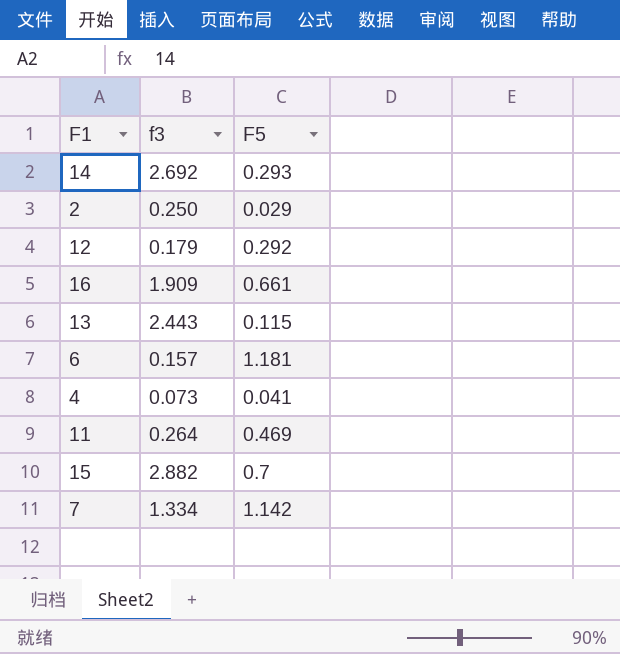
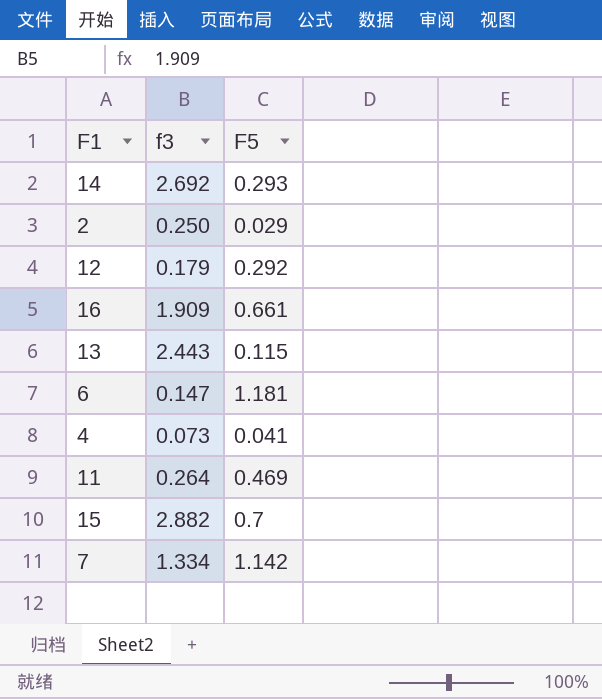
6 | f3: 0.157 -> 0.147

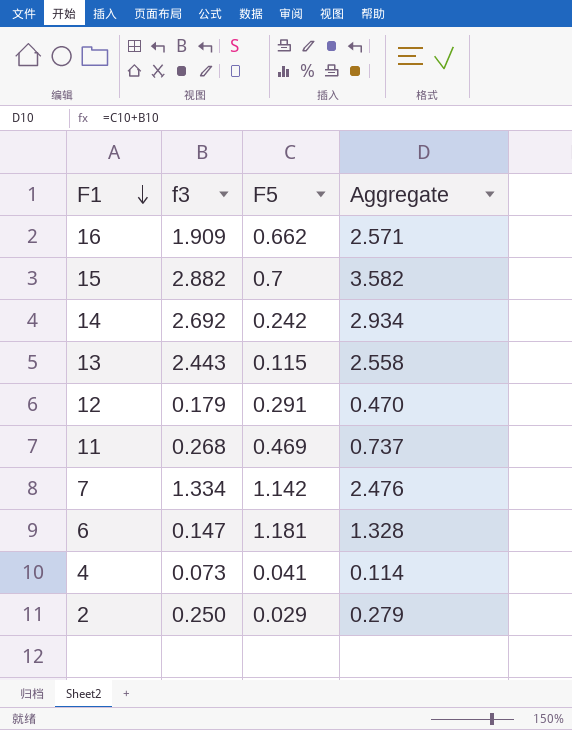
row order: none -> F1 descending
column Aggregate | formula: none -> [f3] + [F5]
16 | F5: 0.661 -> 0.662
14 | F5: 0.293 -> 0.242
12 | F5: 0.292 -> 0.291
11 | f3: 0.264 -> 0.268

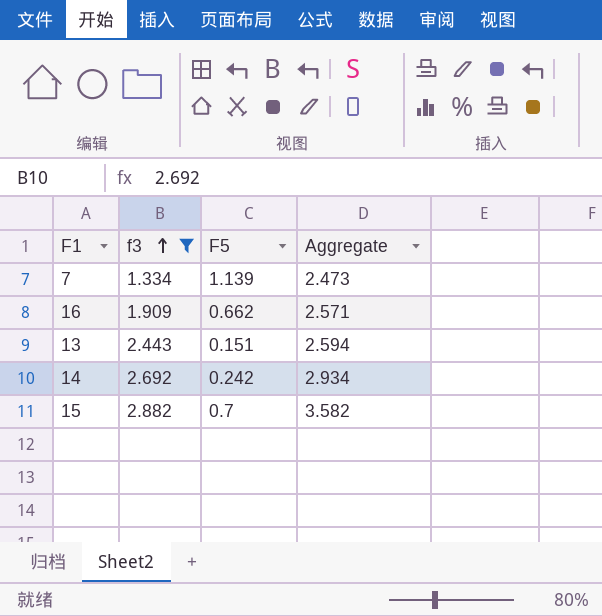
filter: none -> f3 >= 1.334
row order: F1 descending -> f3 ascending
7 | F5: 1.142 -> 1.139
7 | Aggregate: 2.476 -> 2.473
13 | F5: 0.115 -> 0.151
13 | Aggregate: 2.558 -> 2.594

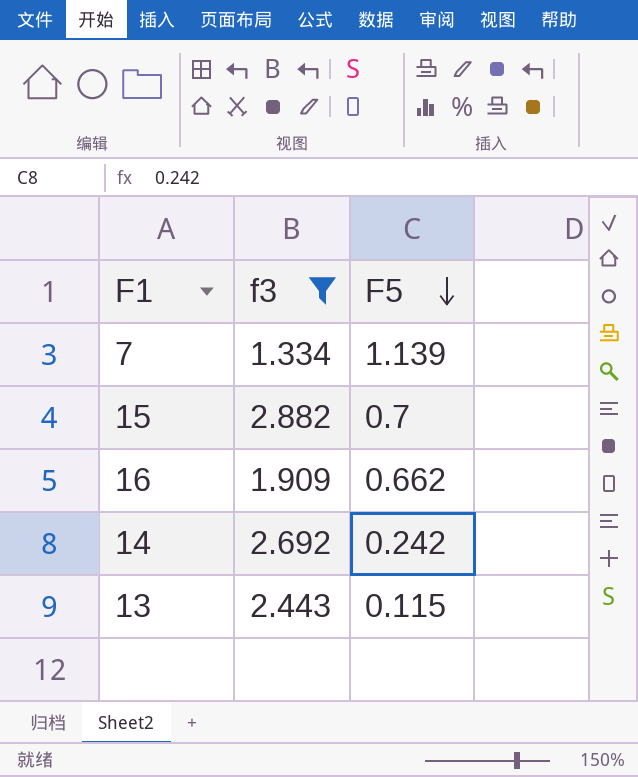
row order: f3 ascending -> F5 descending
column Aggregate | formula: [f3] + [F5] -> none
13 | F5: 0.151 -> 0.115

